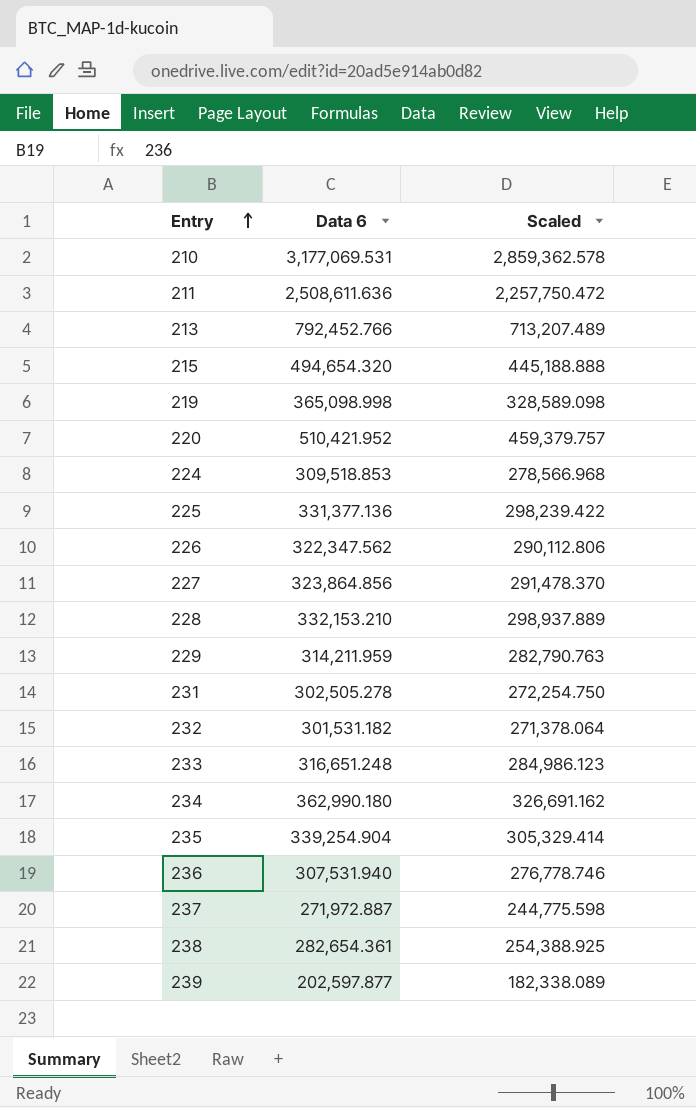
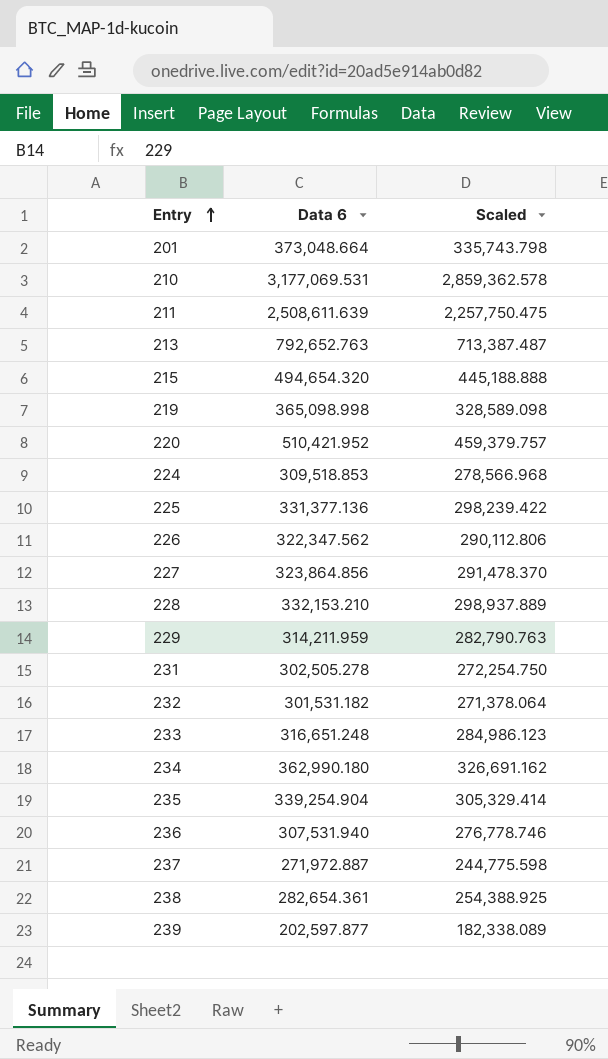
row 201: none -> 373,048.664 | 335,743.798
211 | Data 6: 2,508,611.636 -> 2,508,611.639
211 | Scaled: 2,257,750.472 -> 2,257,750.475
213 | Data 6: 792,452.766 -> 792,652.763
213 | Scaled: 713,207.489 -> 713,387.487

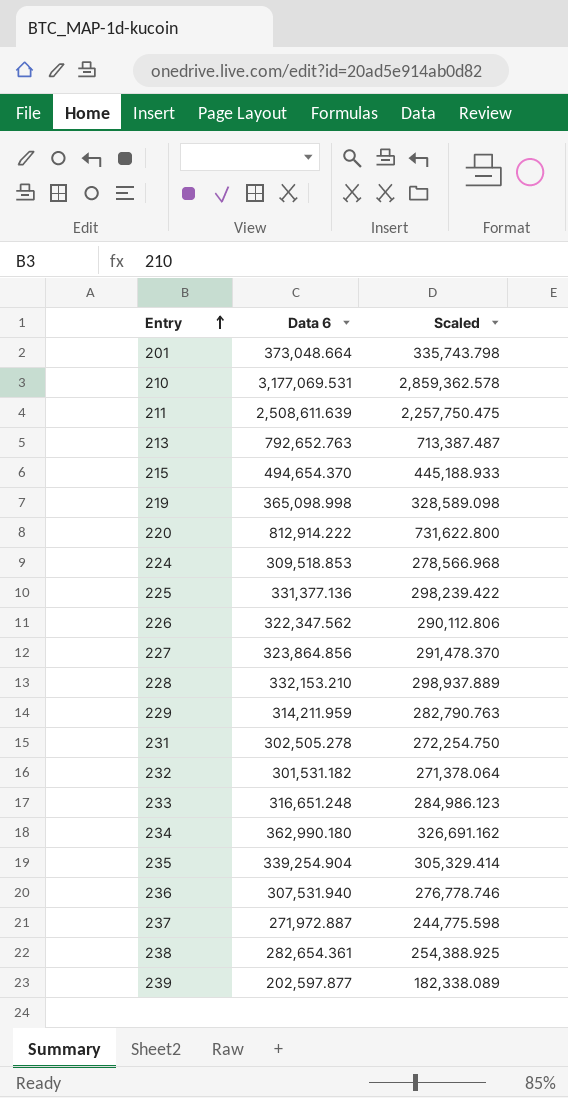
215 | Data 6: 494,654.320 -> 494,654.370
215 | Scaled: 445,188.888 -> 445,188.933
220 | Data 6: 510,421.952 -> 812,914.222
220 | Scaled: 459,379.757 -> 731,622.800

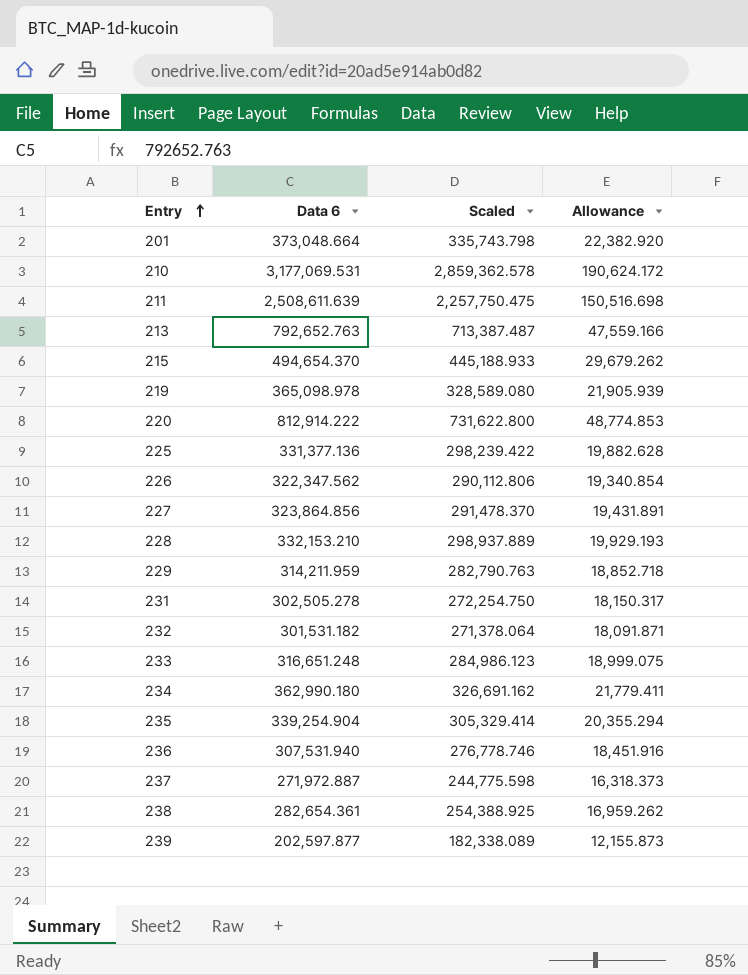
column Allowance | formula: none -> [Data 6] * 0.06
row 224: 309,518.853 | 278,566.968 -> none
219 | Data 6: 365,098.998 -> 365,098.978
219 | Scaled: 328,589.098 -> 328,589.080

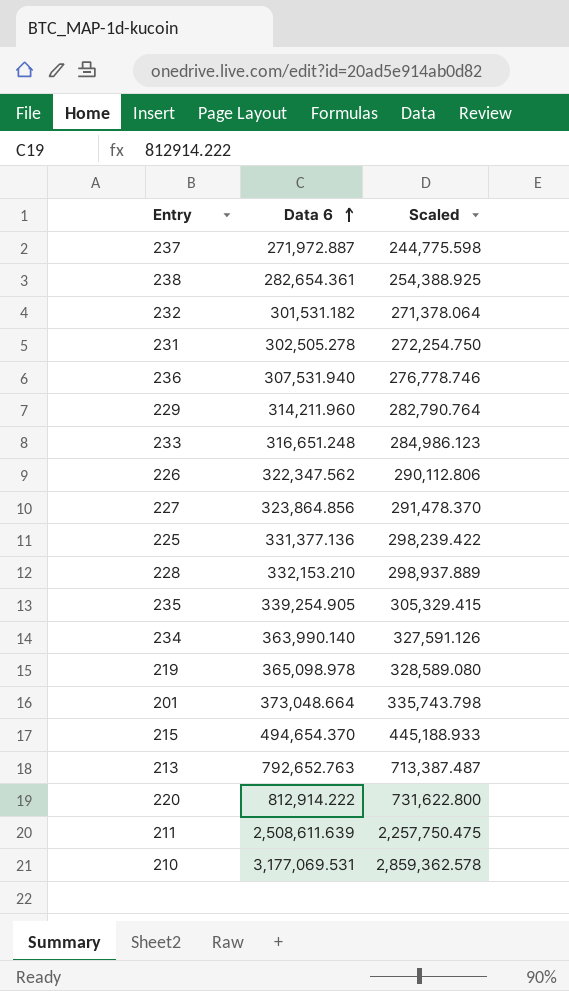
row order: Entry ascending -> Data 6 ascending
column Allowance | formula: [Data 6] * 0.06 -> none
row 239: 202,597.877 | 182,338.089 | 12,155.873 -> none
229 | Data 6: 314,211.959 -> 314,211.960
229 | Scaled: 282,790.763 -> 282,790.764
235 | Data 6: 339,254.904 -> 339,254.905
235 | Scaled: 305,329.414 -> 305,329.415
234 | Data 6: 362,990.180 -> 363,990.140
234 | Scaled: 326,691.162 -> 327,591.126

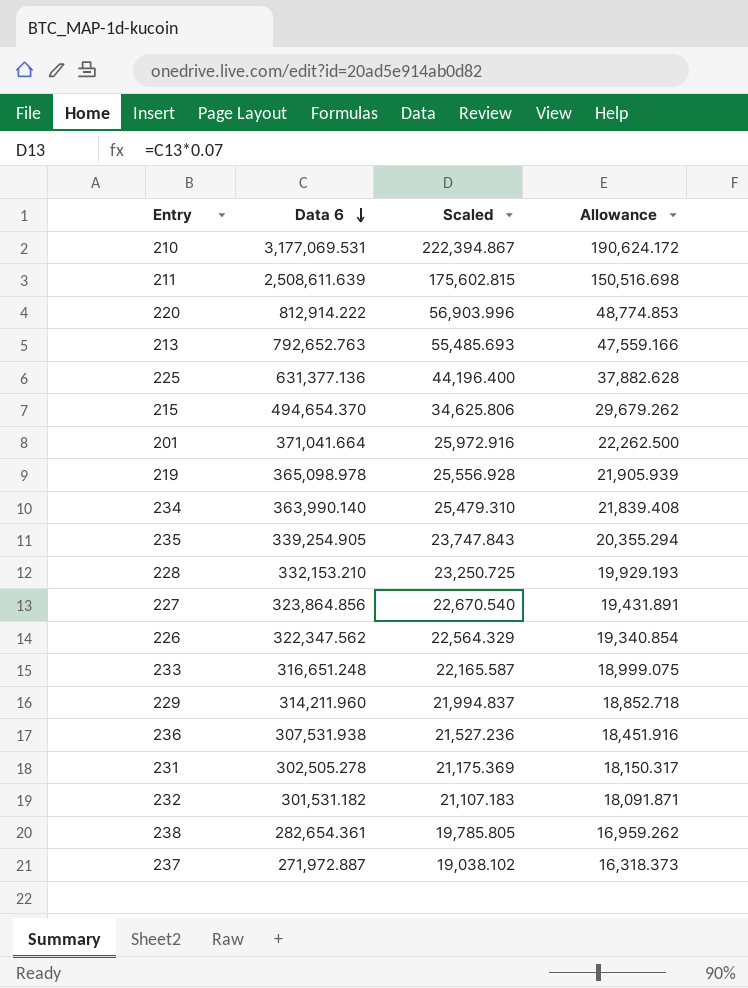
row order: Data 6 ascending -> Data 6 descending
column Scaled | formula: [Data 6] * 0.9 -> [Data 6] * 0.07
column Allowance | formula: none -> [Data 6] * 0.06
225 | Data 6: 331,377.136 -> 631,377.136
201 | Data 6: 373,048.664 -> 371,041.664
236 | Data 6: 307,531.940 -> 307,531.938

